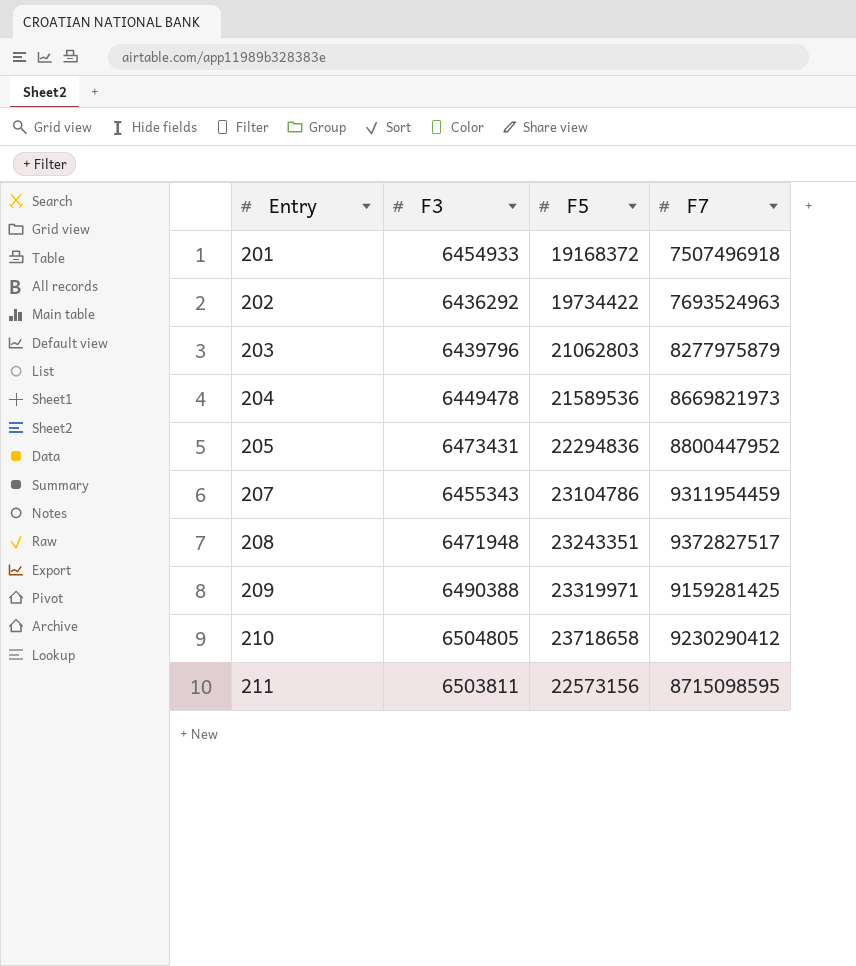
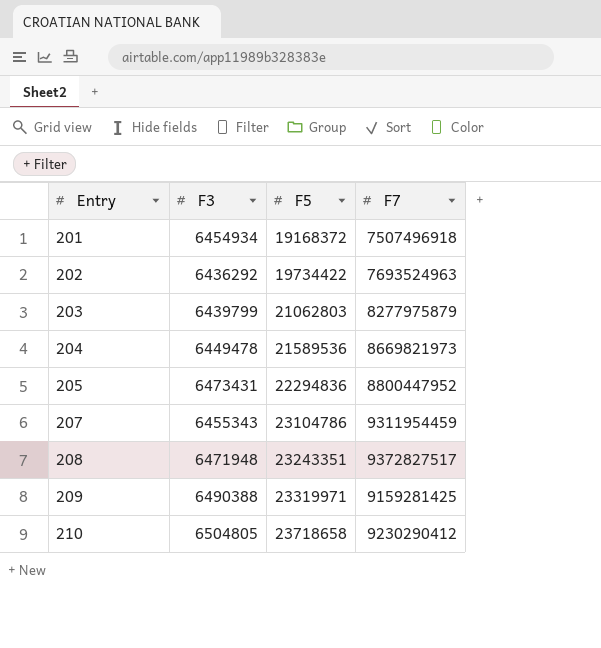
row 211: 6503811 | 22573156 | 8715098595 -> none
201 | F3: 6454933 -> 6454934
203 | F3: 6439796 -> 6439799

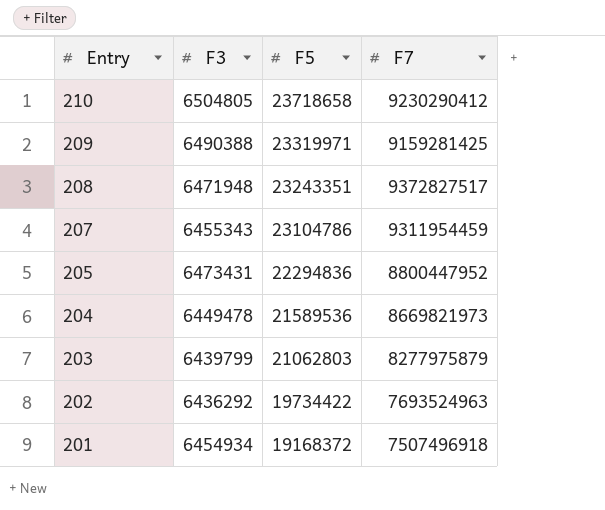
row order: Entry ascending -> Entry descending

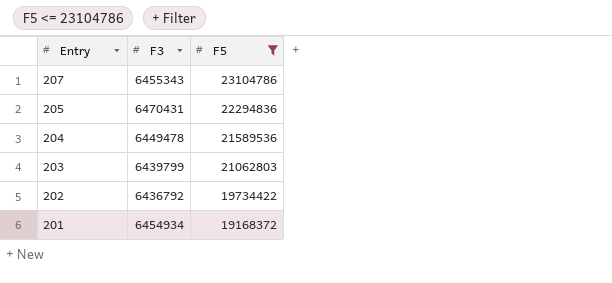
filter: none -> F5 <= 23104786
column F7 | position: 4 -> none
205 | F3: 6473431 -> 6470431
202 | F3: 6436292 -> 6436792

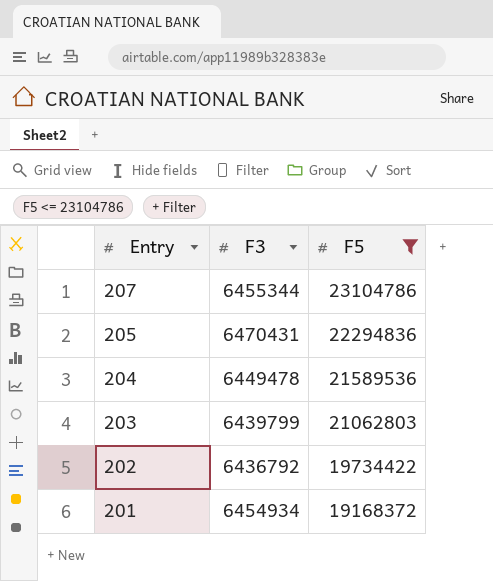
207 | F3: 6455343 -> 6455344

